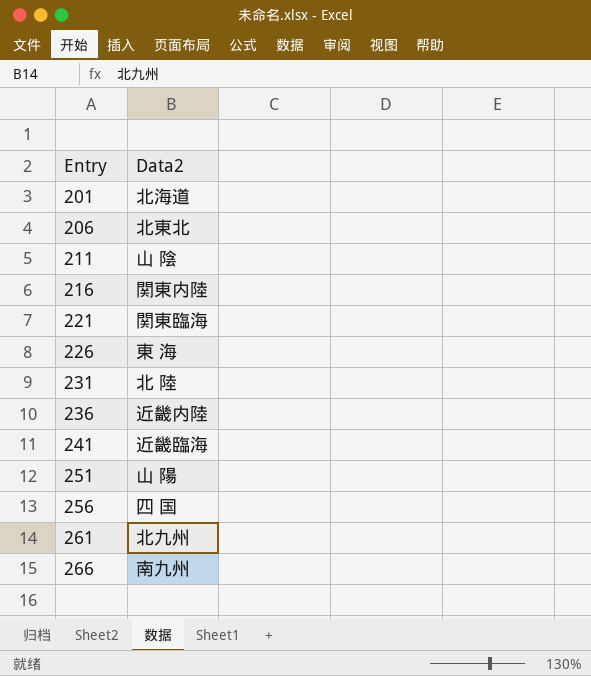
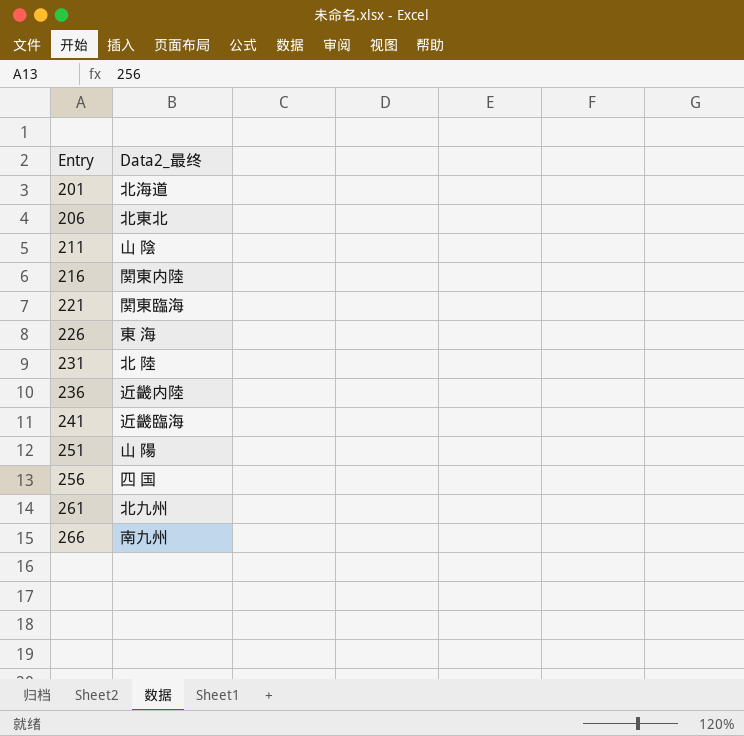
column name: Data2 -> Data2_最终

